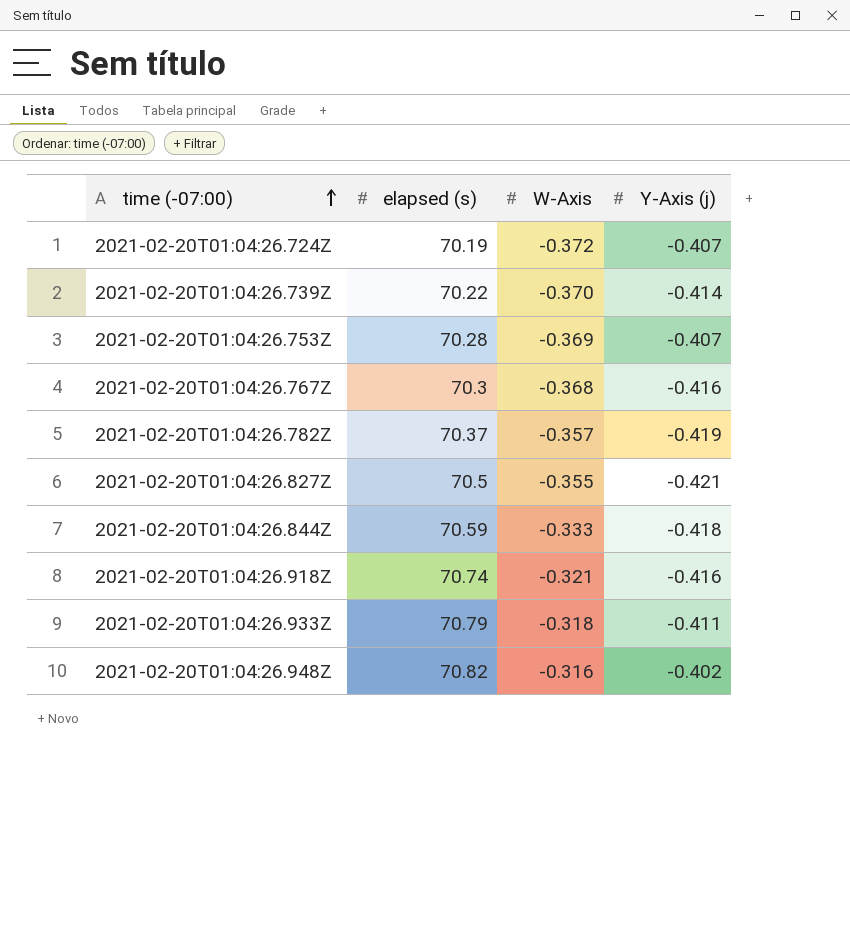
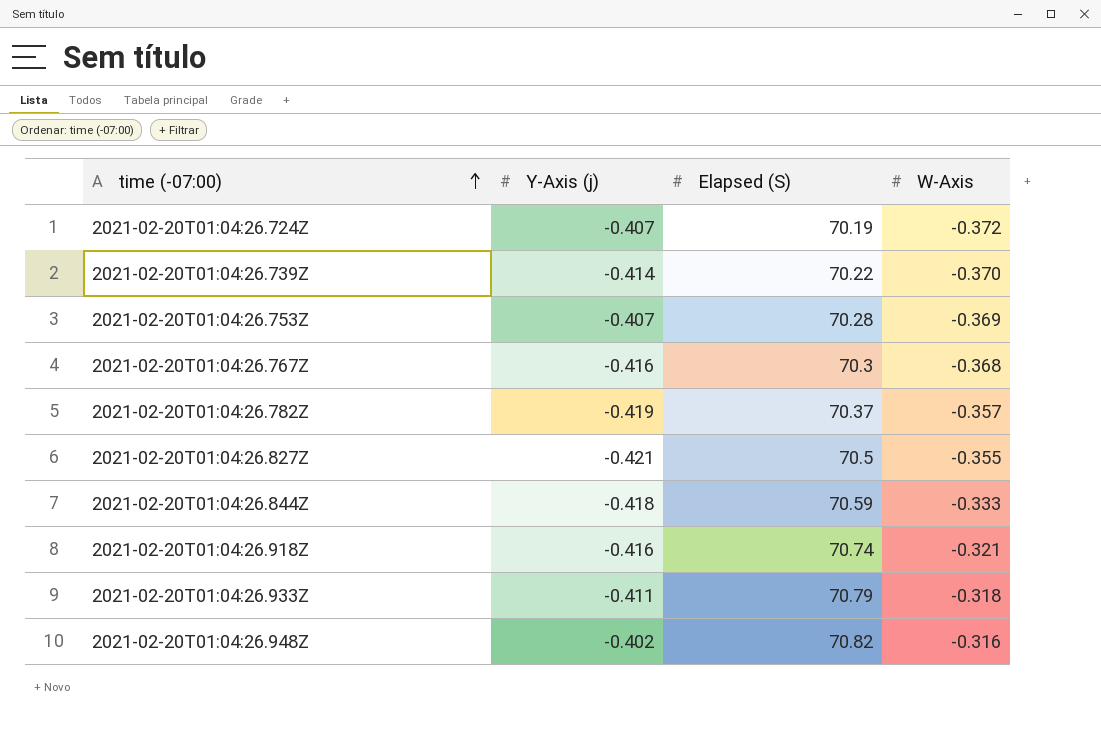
column Y-Axis (j) | position: 4 -> 2
column name: elapsed (s) -> Elapsed (S)

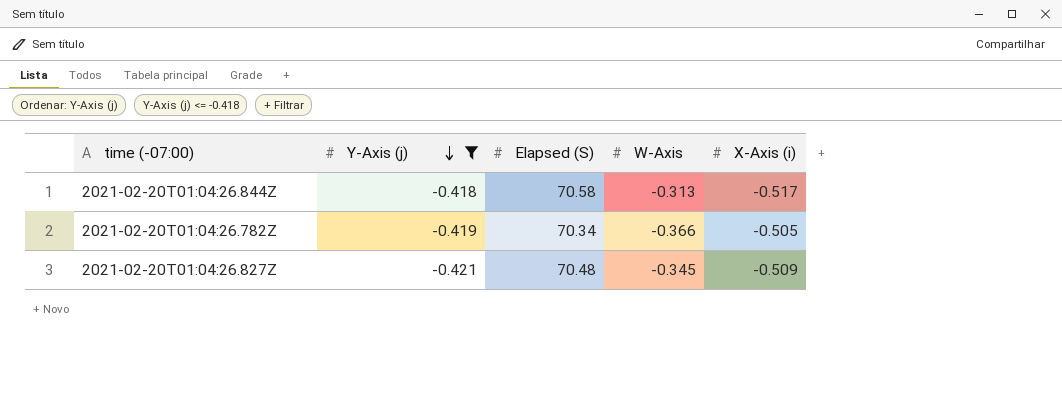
filter: none -> Y-Axis (j) <= -0.418
row order: time (-07:00) ascending -> Y-Axis (j) descending
column X-Axis (i) | position: none -> 5
2021-02-20T01:04:26.844Z | Elapsed (S): 70.59 -> 70.58
2021-02-20T01:04:26.844Z | W-Axis: -0.333 -> -0.313
2021-02-20T01:04:26.782Z | Elapsed (S): 70.37 -> 70.34
2021-02-20T01:04:26.782Z | W-Axis: -0.357 -> -0.366
2021-02-20T01:04:26.827Z | Elapsed (S): 70.5 -> 70.48
2021-02-20T01:04:26.827Z | W-Axis: -0.355 -> -0.345

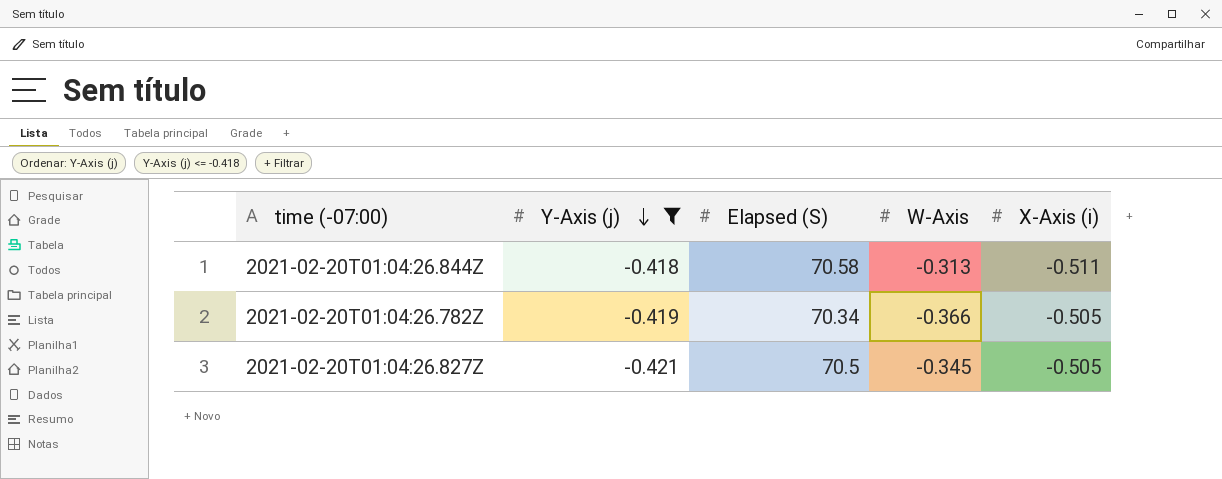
2021-02-20T01:04:26.844Z | X-Axis (i): -0.517 -> -0.511
2021-02-20T01:04:26.827Z | Elapsed (S): 70.48 -> 70.5
2021-02-20T01:04:26.827Z | X-Axis (i): -0.509 -> -0.505

